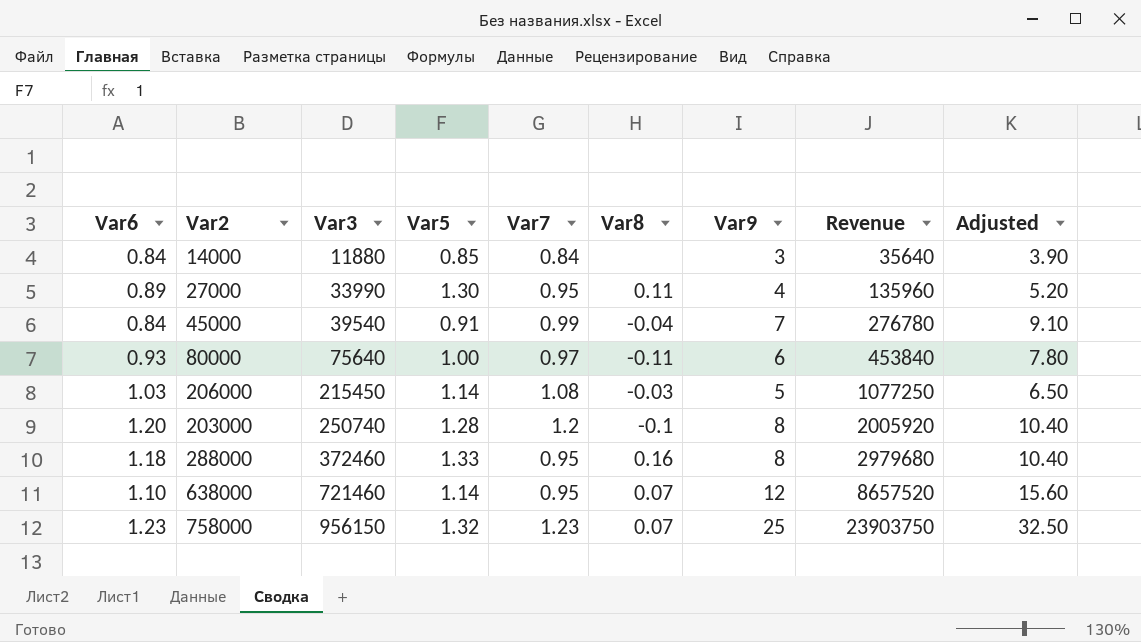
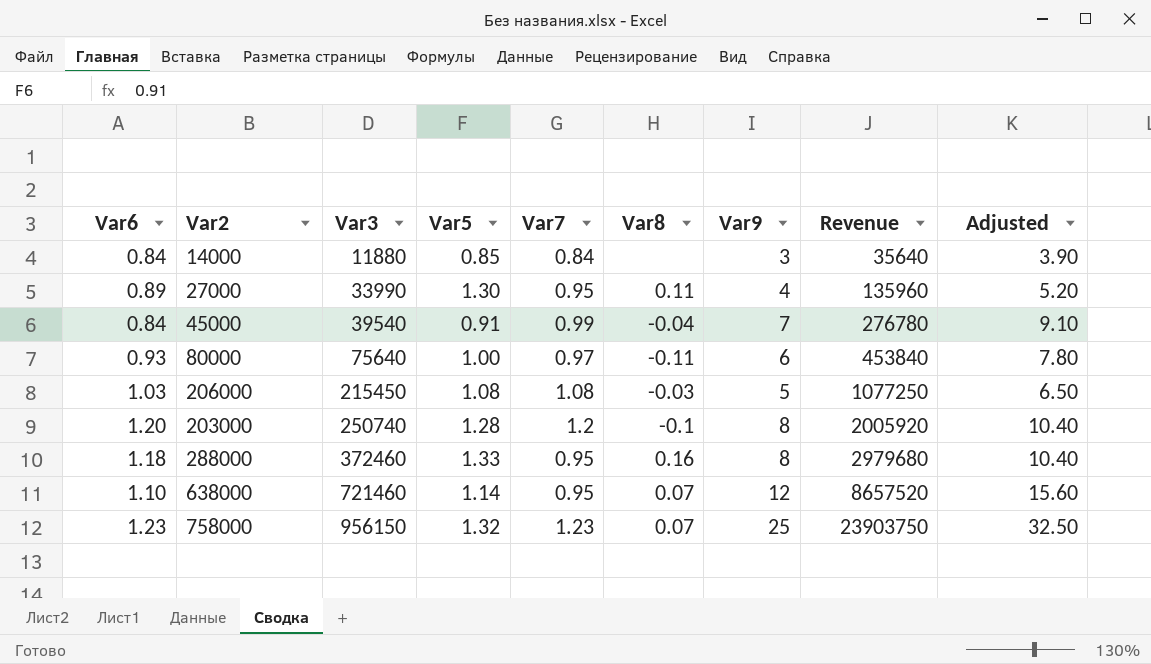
206000 | Var5: 1.14 -> 1.08

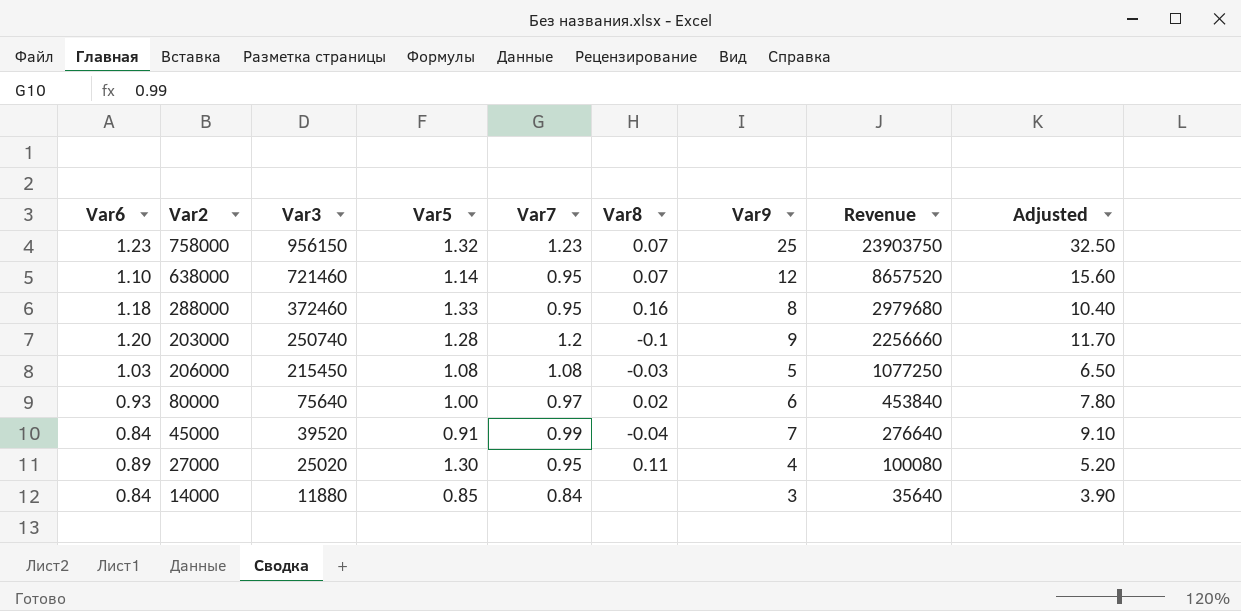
row order: Var3 ascending -> Var3 descending
203000 | Var9: 8 -> 9
203000 | Revenue: 2005920 -> 2256660
203000 | Adjusted: 10.40 -> 11.70
80000 | Var8: -0.11 -> 0.02
45000 | Var3: 39540 -> 39520
45000 | Revenue: 276780 -> 276640
27000 | Var3: 33990 -> 25020
27000 | Revenue: 135960 -> 100080

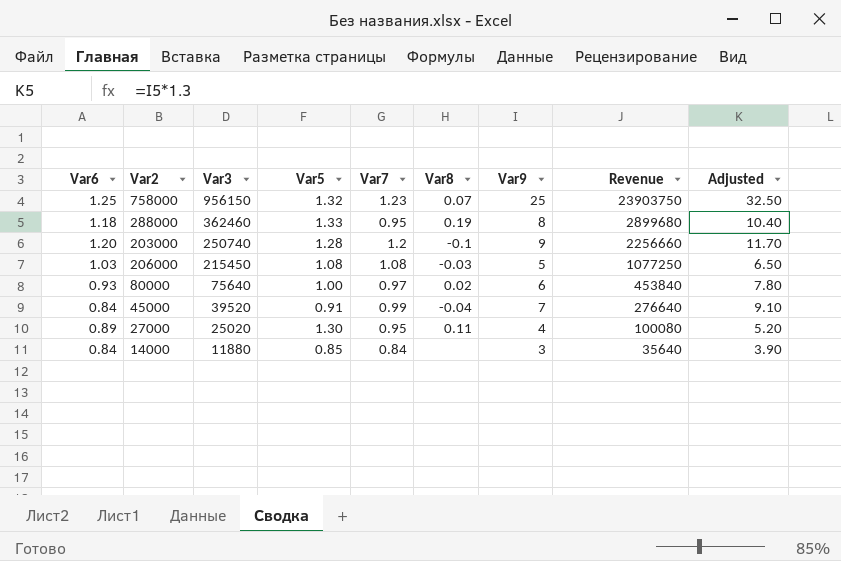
row 638000: 1.10 | 721460 | 1.14 | 0.95 | 0.07 | 12 | 8657520 | 15.60 -> none
758000 | Var6: 1.23 -> 1.25
288000 | Var3: 372460 -> 362460
288000 | Var8: 0.16 -> 0.19
288000 | Revenue: 2979680 -> 2899680

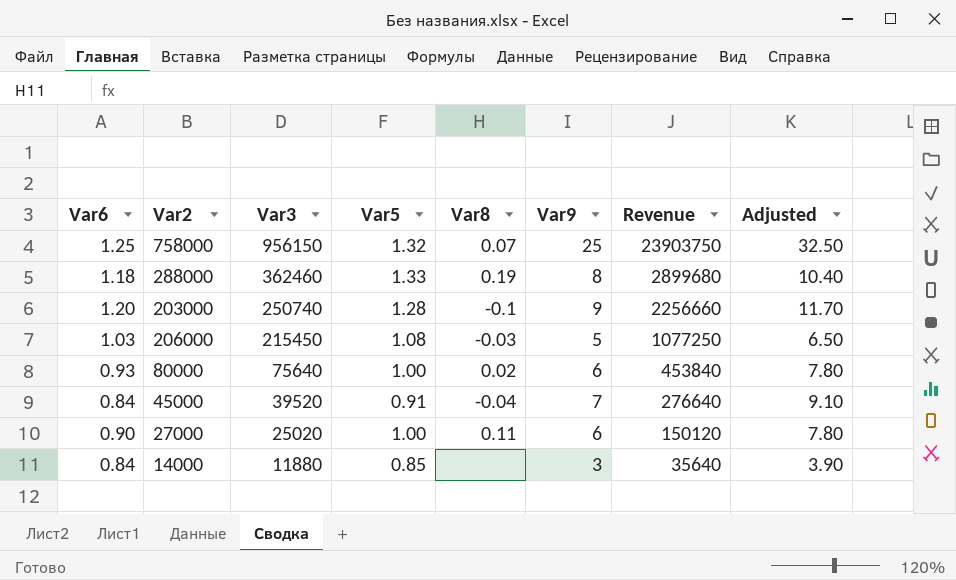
column Var7 | position: 5 -> none
27000 | Var6: 0.89 -> 0.90
27000 | Var5: 1.30 -> 1.00
27000 | Var9: 4 -> 6
27000 | Revenue: 100080 -> 150120
27000 | Adjusted: 5.20 -> 7.80

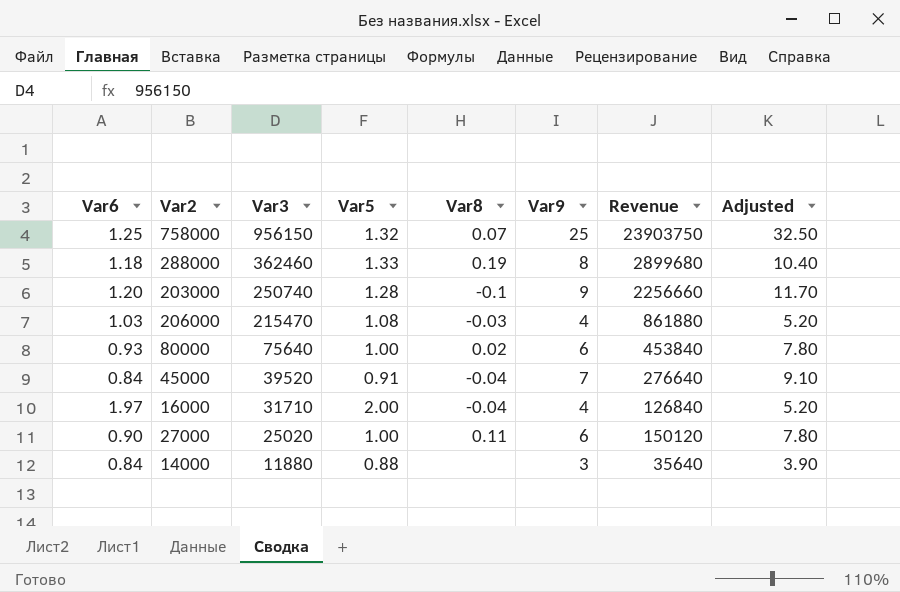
206000 | Var3: 215450 -> 215470
206000 | Var9: 5 -> 4
206000 | Revenue: 1077250 -> 861880
206000 | Adjusted: 6.50 -> 5.20
row 16000: none -> 1.97 | 31710 | 2.00 | -0.04 | 4 | 126840 | 5.20
14000 | Var5: 0.85 -> 0.88

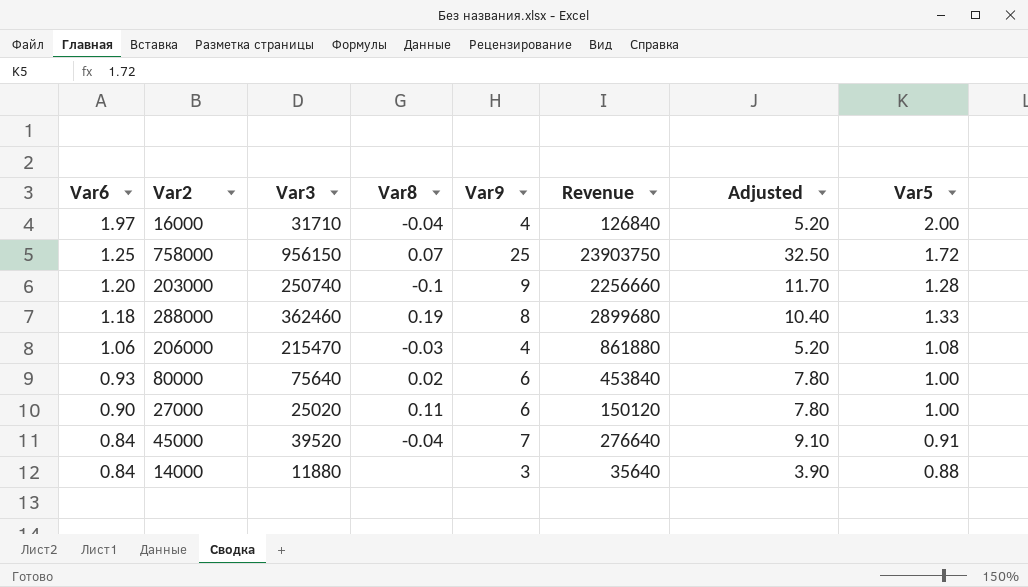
row order: Var3 descending -> Var6 descending
column Var5 | position: 4 -> 8
758000 | Var5: 1.32 -> 1.72
206000 | Var6: 1.03 -> 1.06

